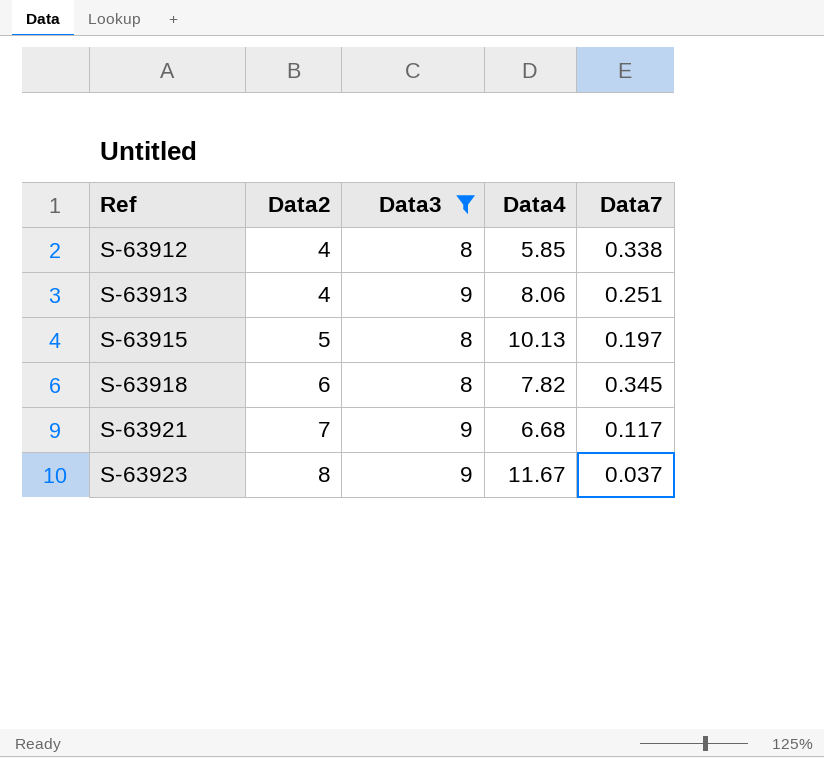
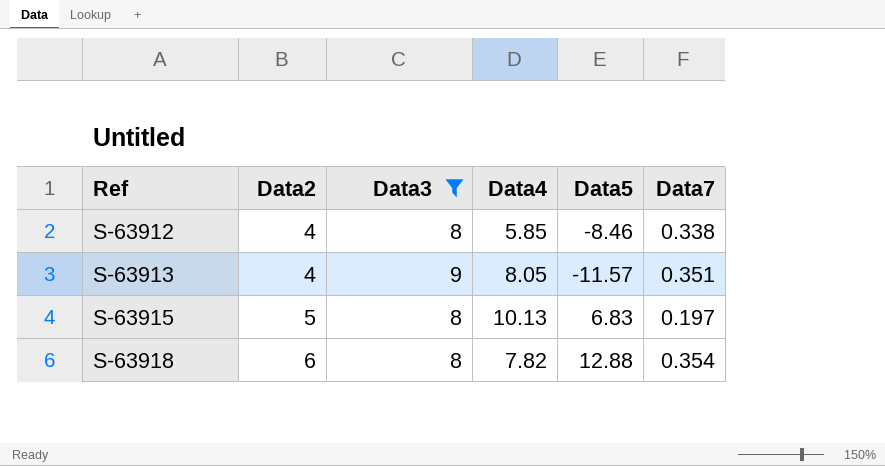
column Data5 | position: none -> 5
row S-63921: 7 | 9 | 6.68 | 0.117 -> none
row S-63923: 8 | 9 | 11.67 | 0.037 -> none
S-63913 | Data4: 8.06 -> 8.05
S-63913 | Data7: 0.251 -> 0.351
S-63918 | Data7: 0.345 -> 0.354

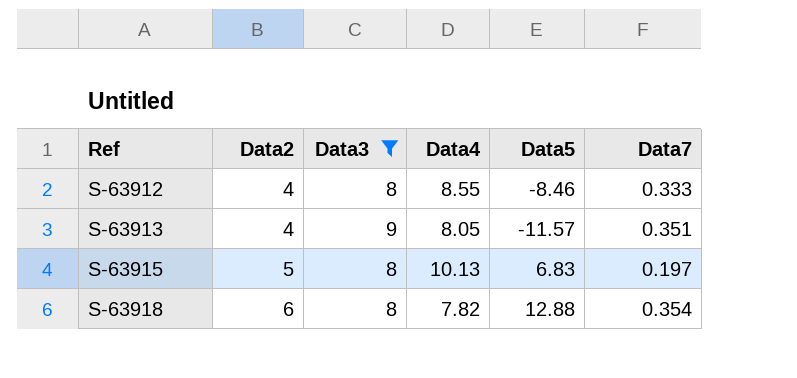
S-63912 | Data4: 5.85 -> 8.55
S-63912 | Data7: 0.338 -> 0.333

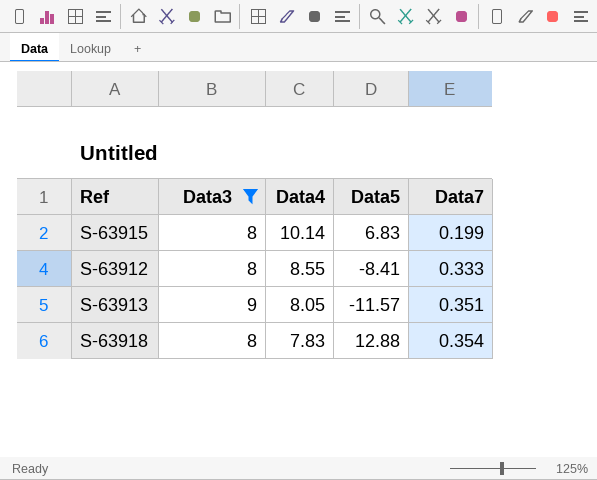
row order: Ref ascending -> Data4 descending
column Data2 | position: 2 -> none
S-63915 | Data4: 10.13 -> 10.14
S-63915 | Data7: 0.197 -> 0.199
S-63912 | Data5: -8.46 -> -8.41
S-63918 | Data4: 7.82 -> 7.83

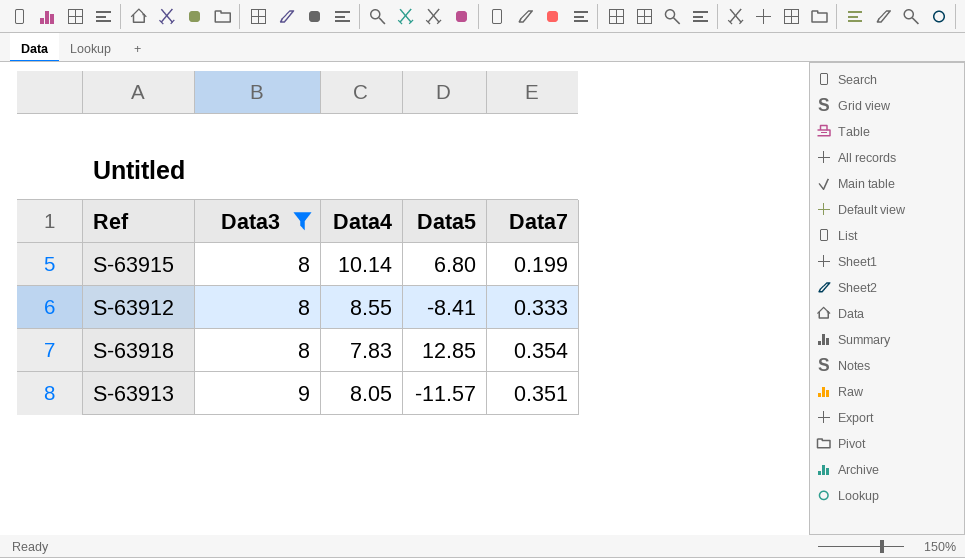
row order: Data4 descending -> Data3 ascending
S-63915 | Data5: 6.83 -> 6.80
S-63918 | Data5: 12.88 -> 12.85

